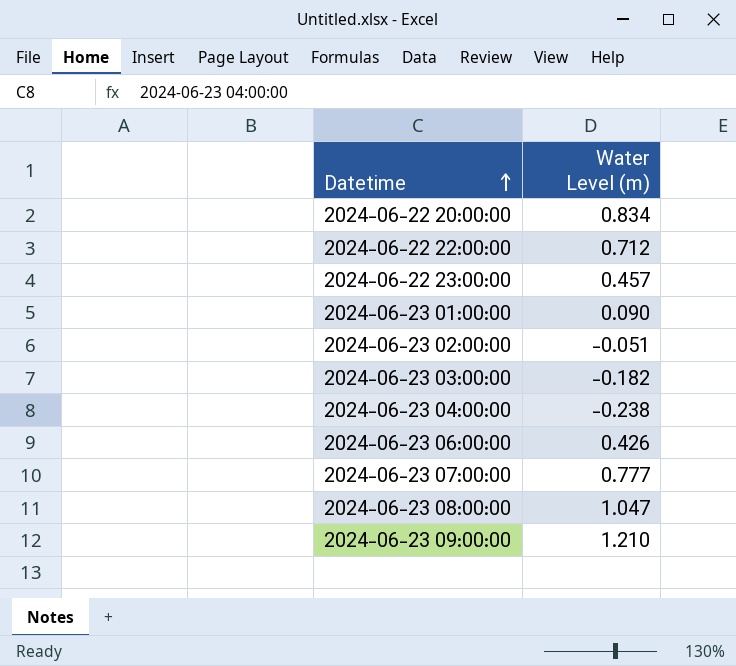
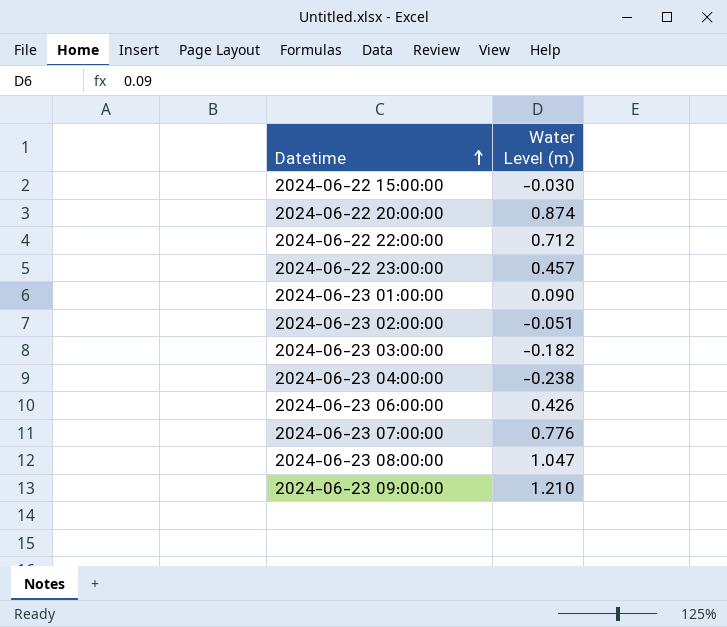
row 2024-06-22 15:00:00: none -> -0.030
2024-06-22 20:00:00 | Water Level (m): 0.834 -> 0.874
2024-06-23 07:00:00 | Water Level (m): 0.777 -> 0.776

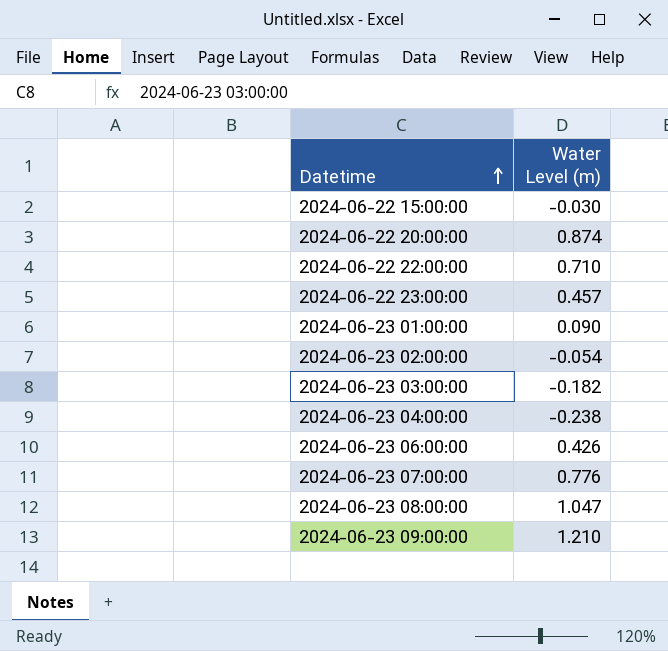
2024-06-22 22:00:00 | Water Level (m): 0.712 -> 0.710
2024-06-23 02:00:00 | Water Level (m): -0.051 -> -0.054

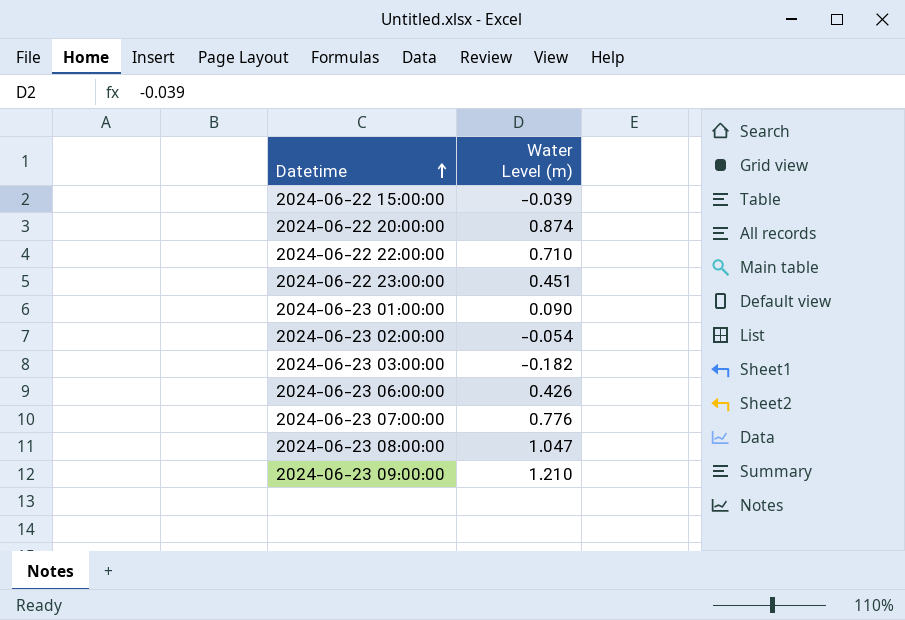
row 2024-06-23 04:00:00: -0.238 -> none
2024-06-22 15:00:00 | Water Level (m): -0.030 -> -0.039
2024-06-22 23:00:00 | Water Level (m): 0.457 -> 0.451

